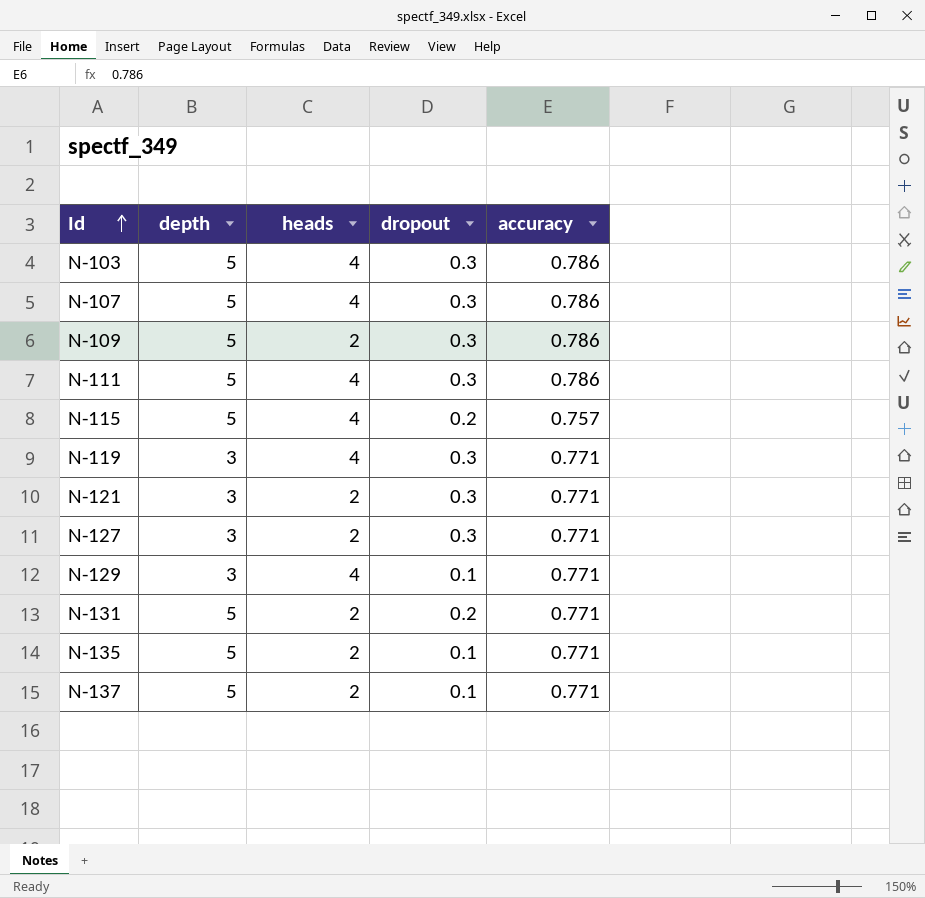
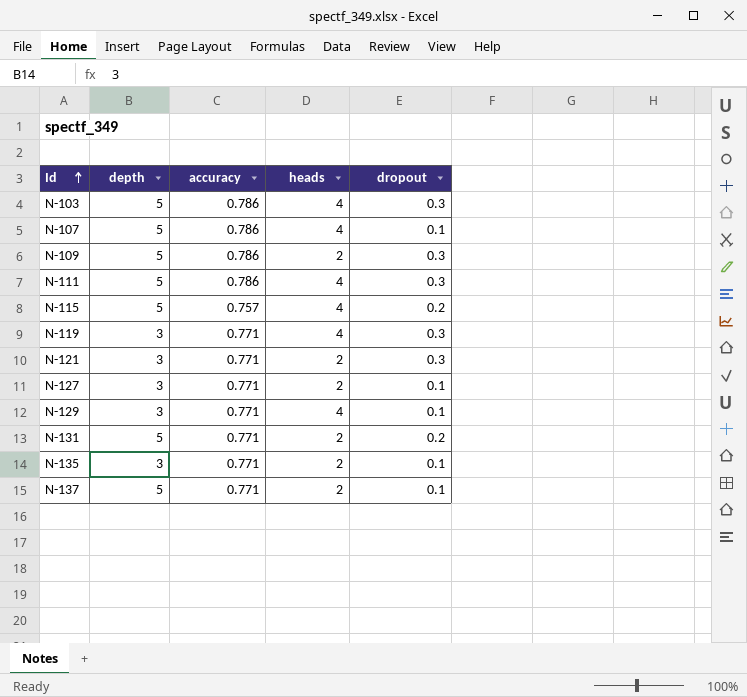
column accuracy | position: 5 -> 3
N-107 | dropout: 0.3 -> 0.1
N-127 | dropout: 0.3 -> 0.1
N-135 | depth: 5 -> 3

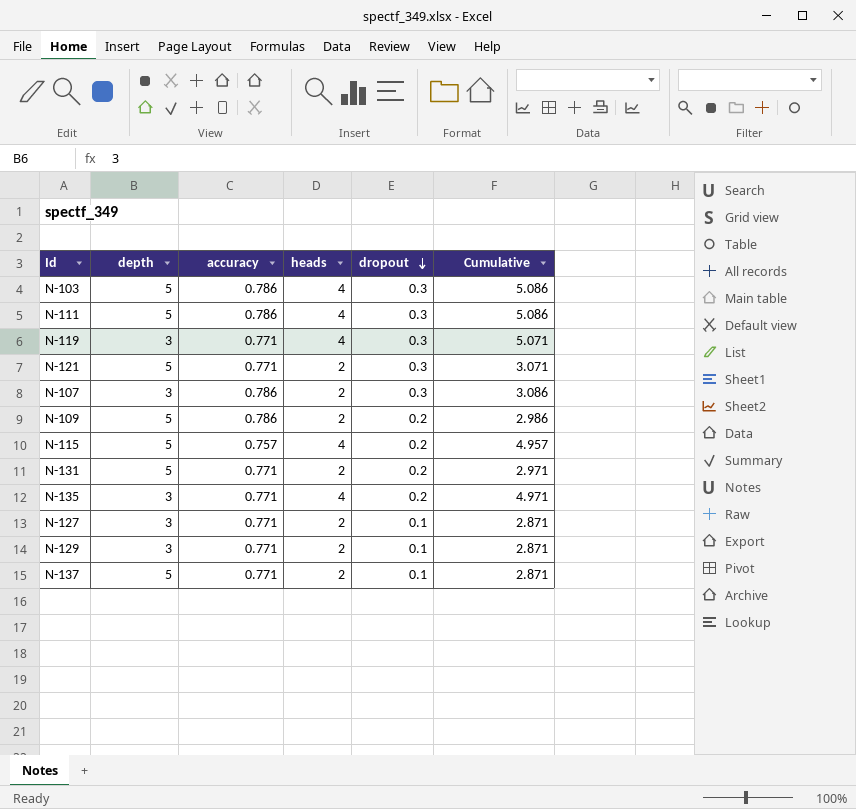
row order: Id ascending -> dropout descending
column Cumulative | formula: none -> [accuracy] + [heads] + [dropout]
N-121 | depth: 3 -> 5
N-107 | depth: 5 -> 3
N-107 | heads: 4 -> 2
N-107 | dropout: 0.1 -> 0.3
N-109 | dropout: 0.3 -> 0.2
N-135 | heads: 2 -> 4
N-135 | dropout: 0.1 -> 0.2
N-129 | heads: 4 -> 2

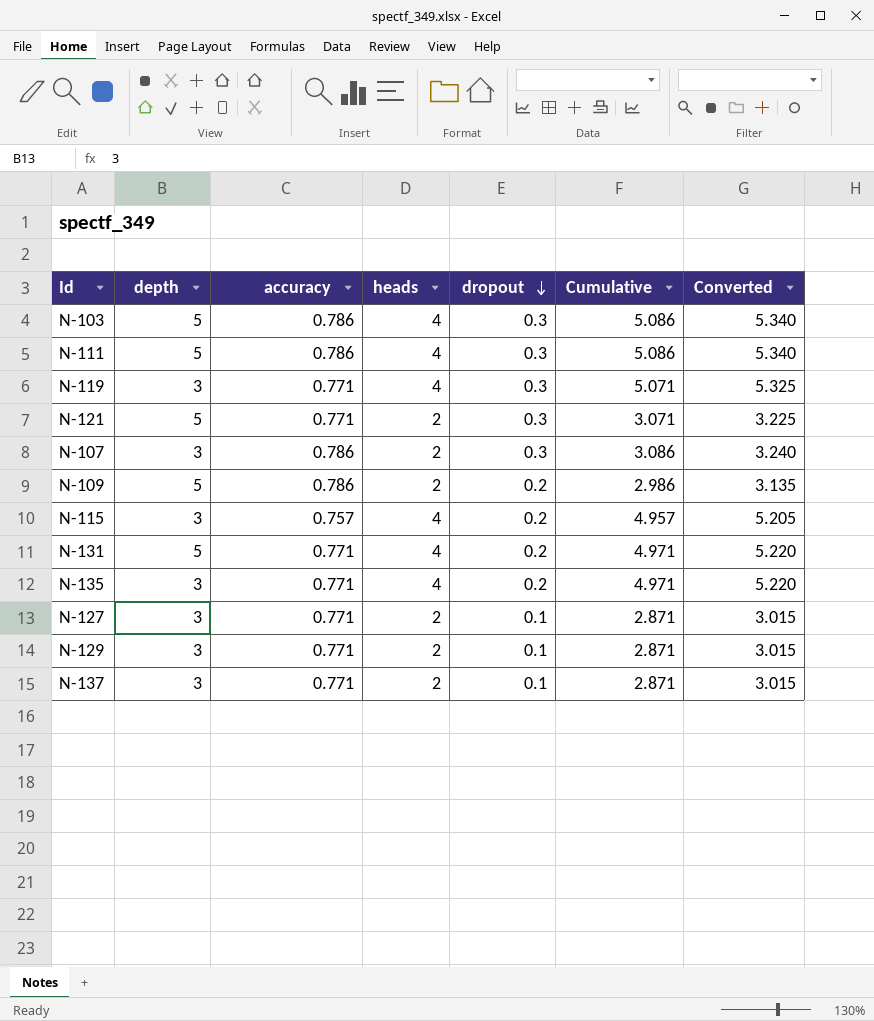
column Converted | formula: none -> [Cumulative] * 1.05
N-115 | depth: 5 -> 3
N-131 | heads: 2 -> 4
N-131 | Cumulative: 2.971 -> 4.971
N-137 | depth: 5 -> 3

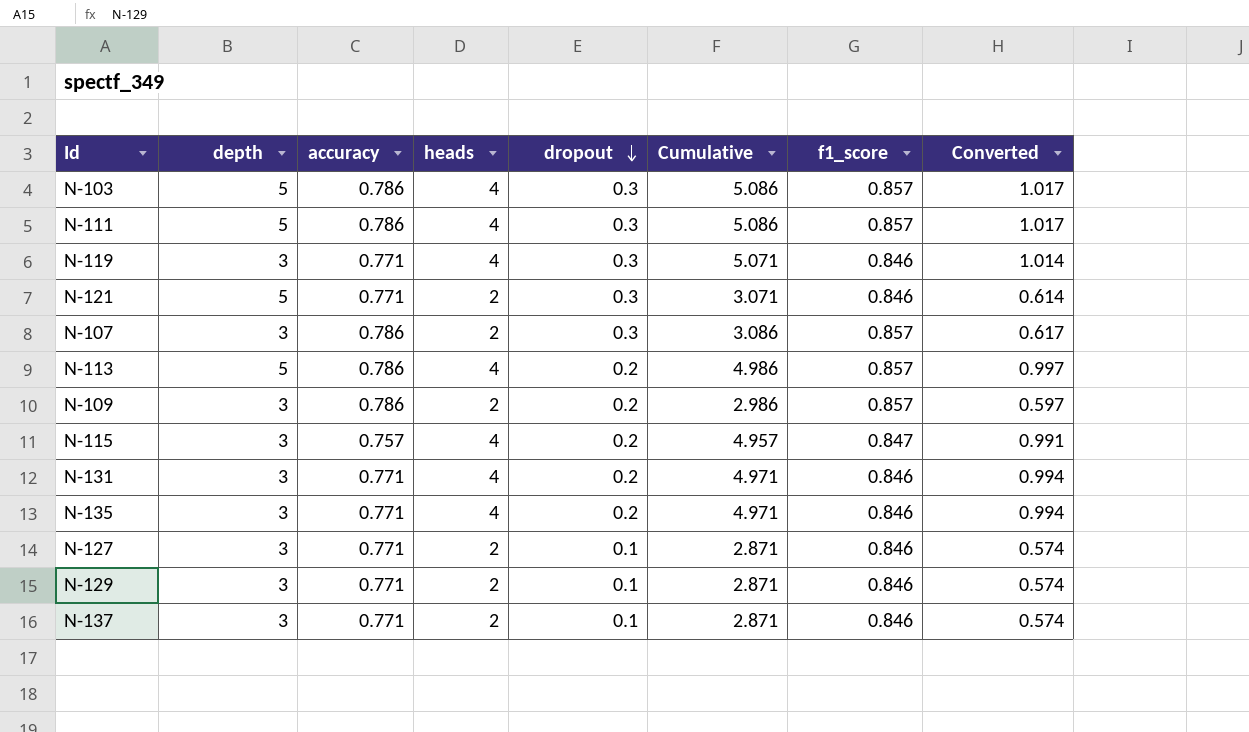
column f1_score | position: none -> 7
column Converted | formula: [Cumulative] * 1.05 -> [Cumulative] * 0.2
row N-113: none -> 5 | 0.786 | 4 | 0.2 | 4.986 | 0.857 | 0.997
N-109 | depth: 5 -> 3
N-131 | depth: 5 -> 3

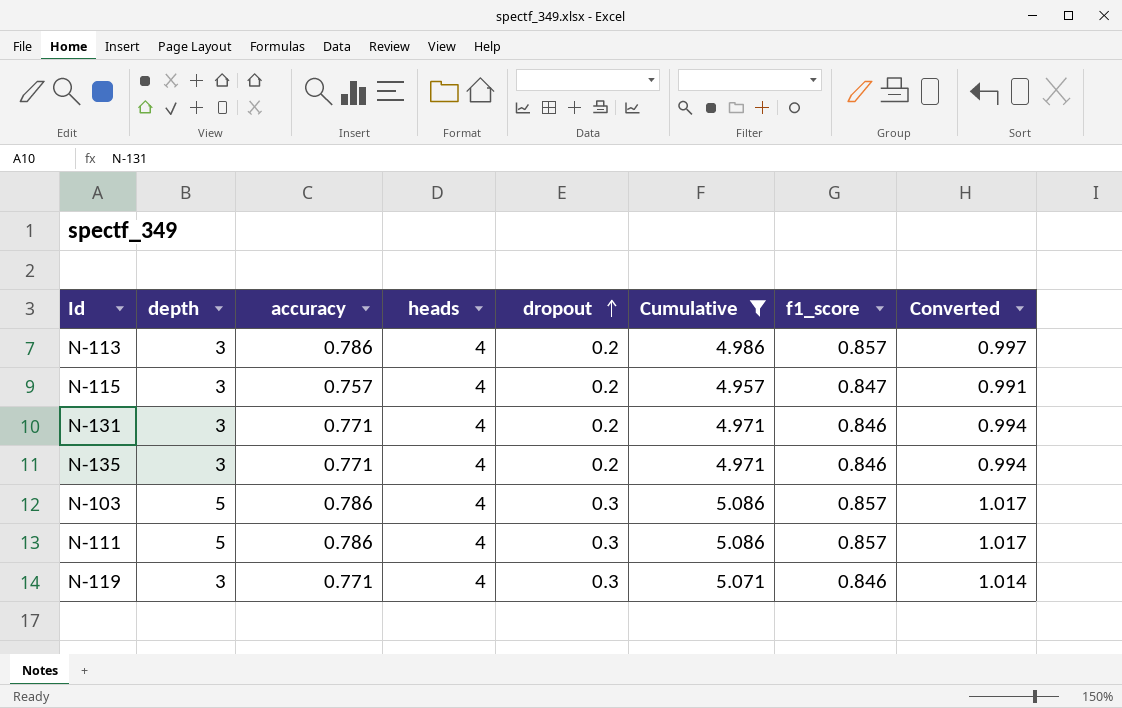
filter: none -> Cumulative >= 4.957
row order: dropout descending -> dropout ascending
N-113 | depth: 5 -> 3

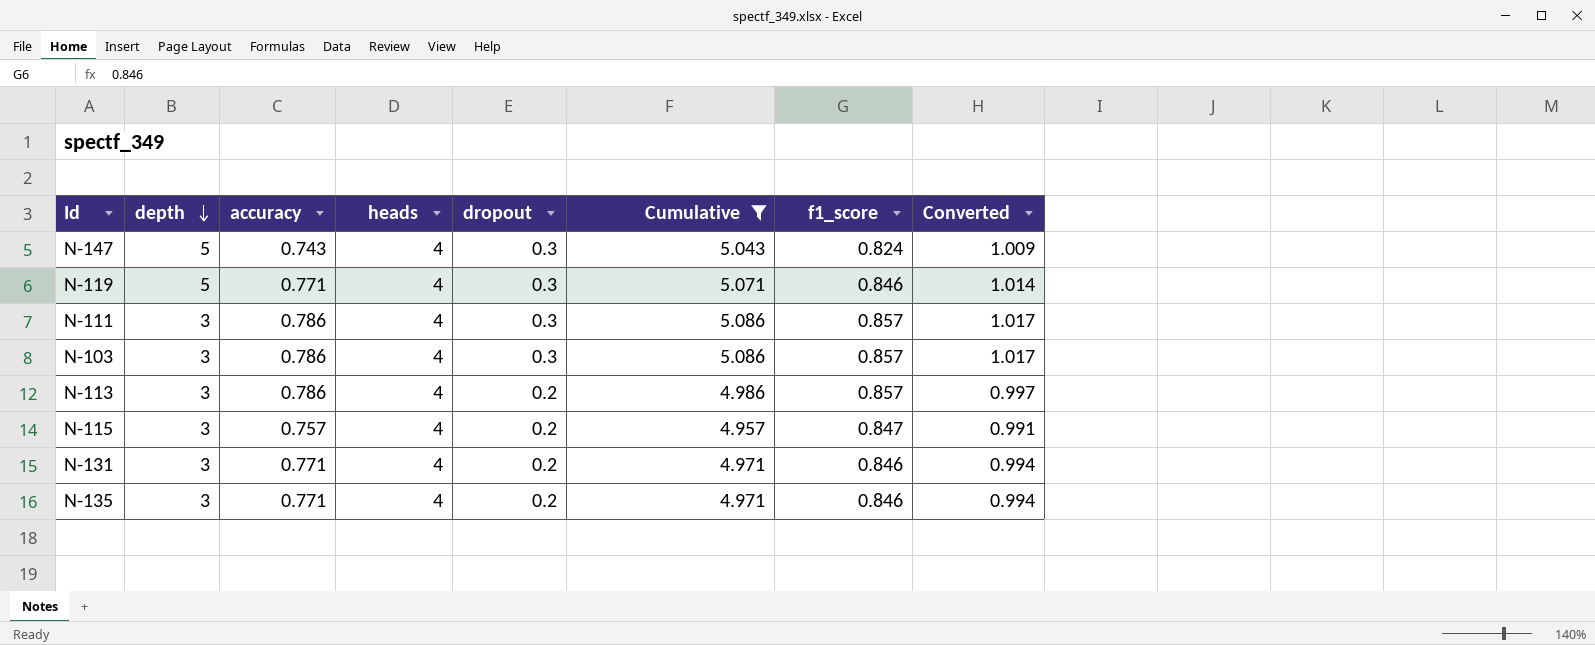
row order: dropout ascending -> depth descending
row N-147: none -> 5 | 0.743 | 4 | 0.3 | 5.043 | 0.824 | 1.009
N-119 | depth: 3 -> 5
N-111 | depth: 5 -> 3
N-103 | depth: 5 -> 3

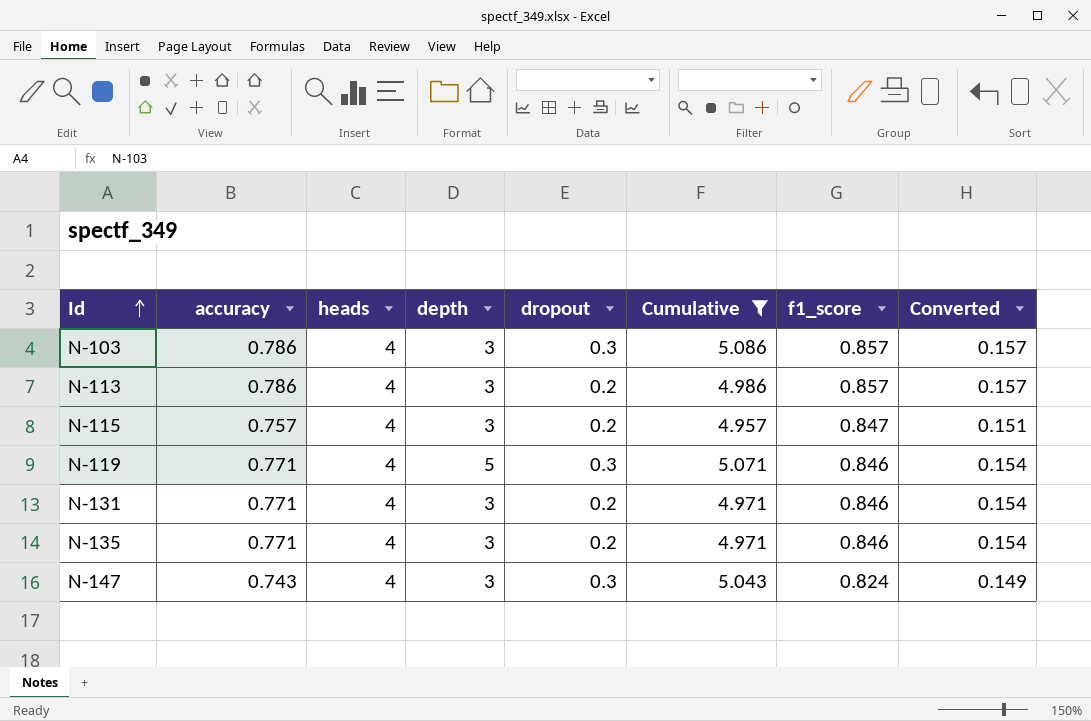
row order: depth descending -> Id ascending
column depth | position: 2 -> 4
column Converted | formula: [Cumulative] * 0.2 -> [accuracy] * 0.2
row N-111: 3 | 0.786 | 4 | 0.3 | 5.086 | 0.857 | 1.017 -> none
N-147 | depth: 5 -> 3

